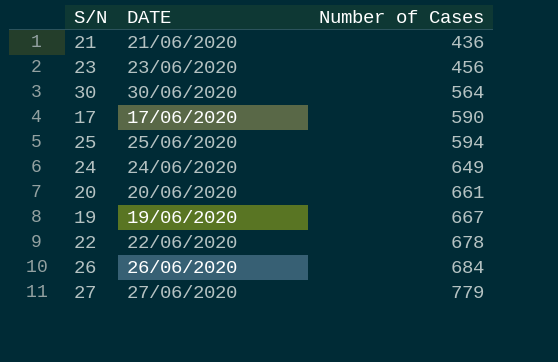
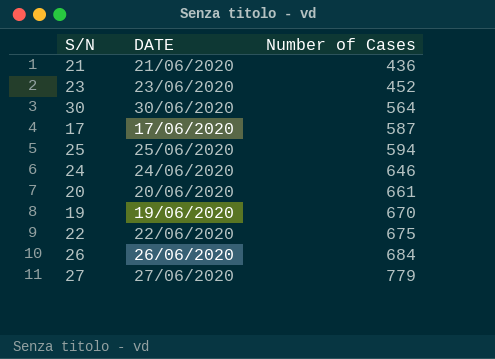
23 | Number of Cases: 456 -> 452
17 | Number of Cases: 590 -> 587
24 | Number of Cases: 649 -> 646
19 | Number of Cases: 667 -> 670
22 | Number of Cases: 678 -> 675

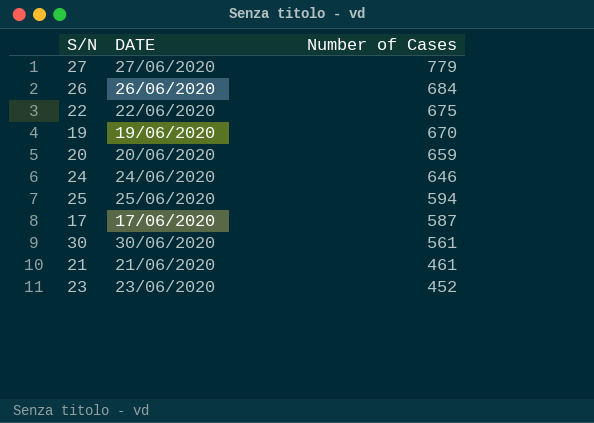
row order: Number of Cases ascending -> Number of Cases descending
20 | Number of Cases: 661 -> 659
30 | Number of Cases: 564 -> 561
21 | Number of Cases: 436 -> 461

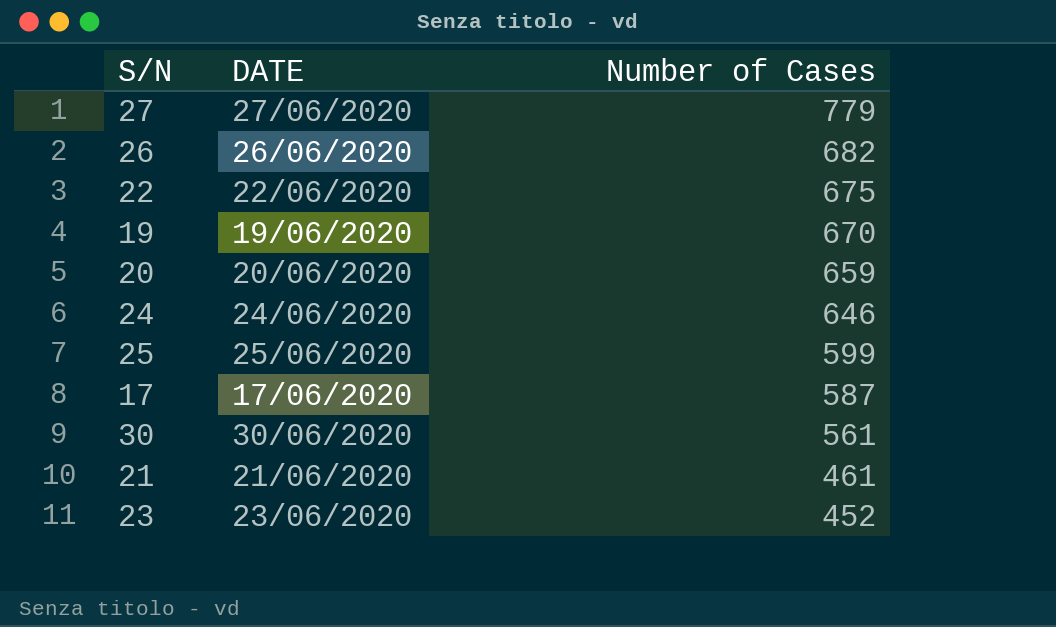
26 | Number of Cases: 684 -> 682
25 | Number of Cases: 594 -> 599

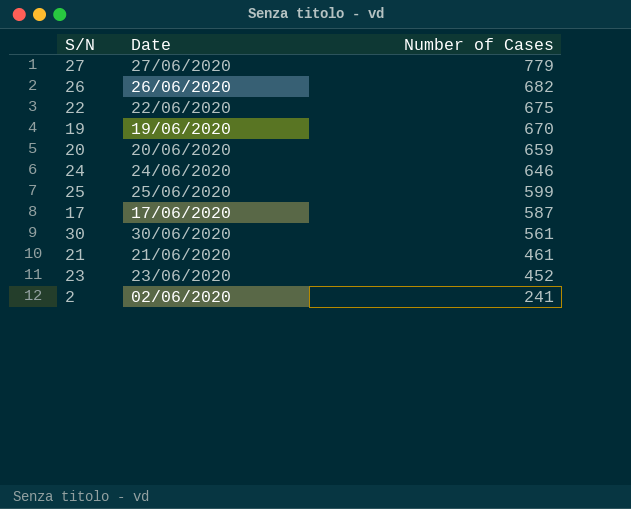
column name: DATE -> Date
row 2: none -> 02/06/2020 | 241

